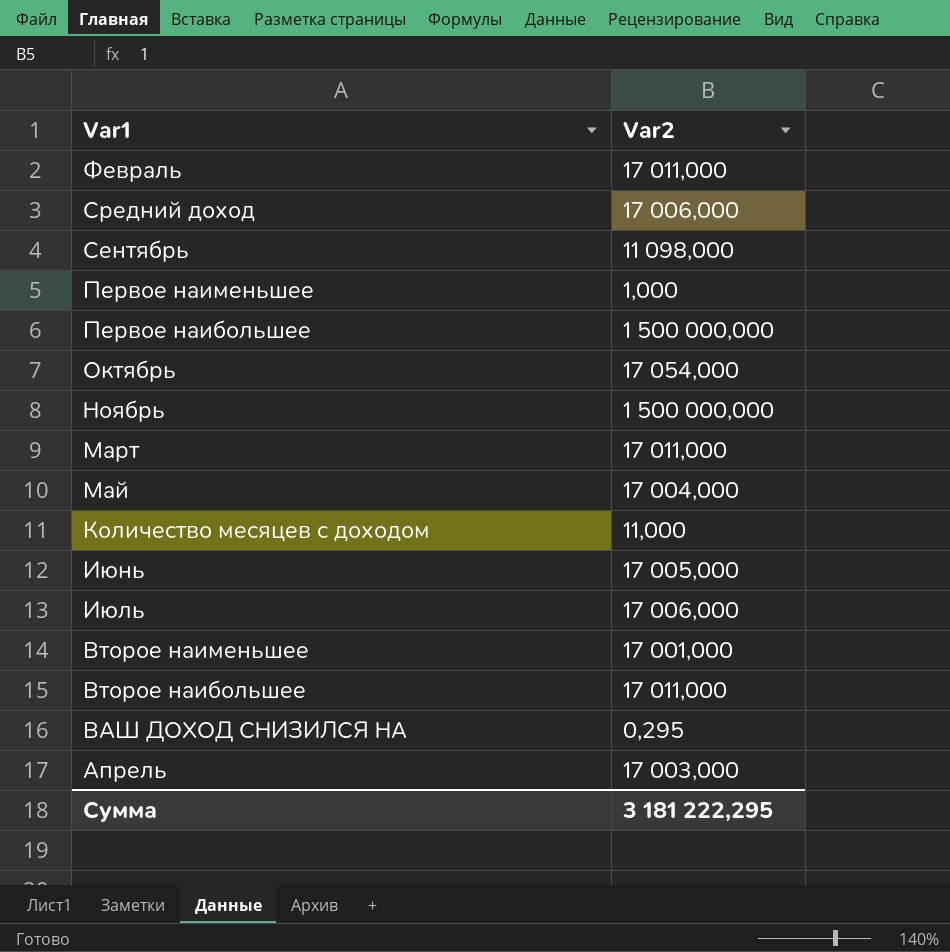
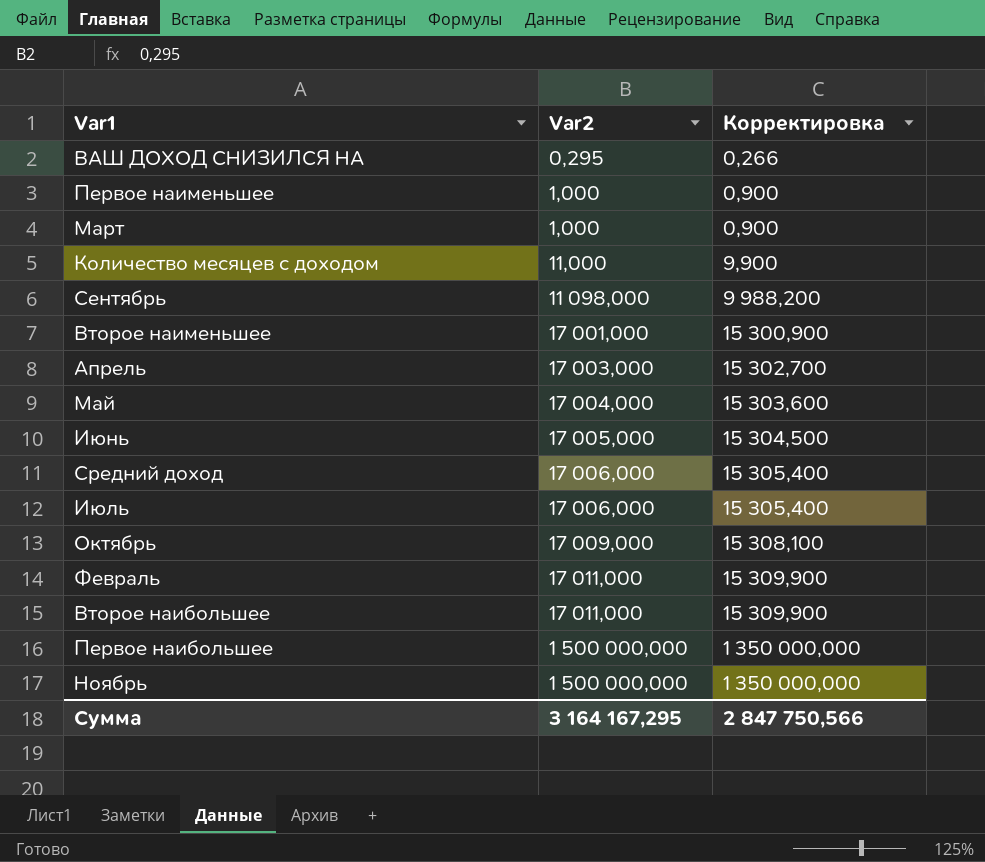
row order: Var1 descending -> Var2 ascending
column Корректировка | formula: none -> [Var2] * 0,9
Март | Var2: 17 011,000 -> 1,000
Октябрь | Var2: 17 054,000 -> 17 009,000
Сумма | Var2: 3 181 222,295 -> 3 164 167,295

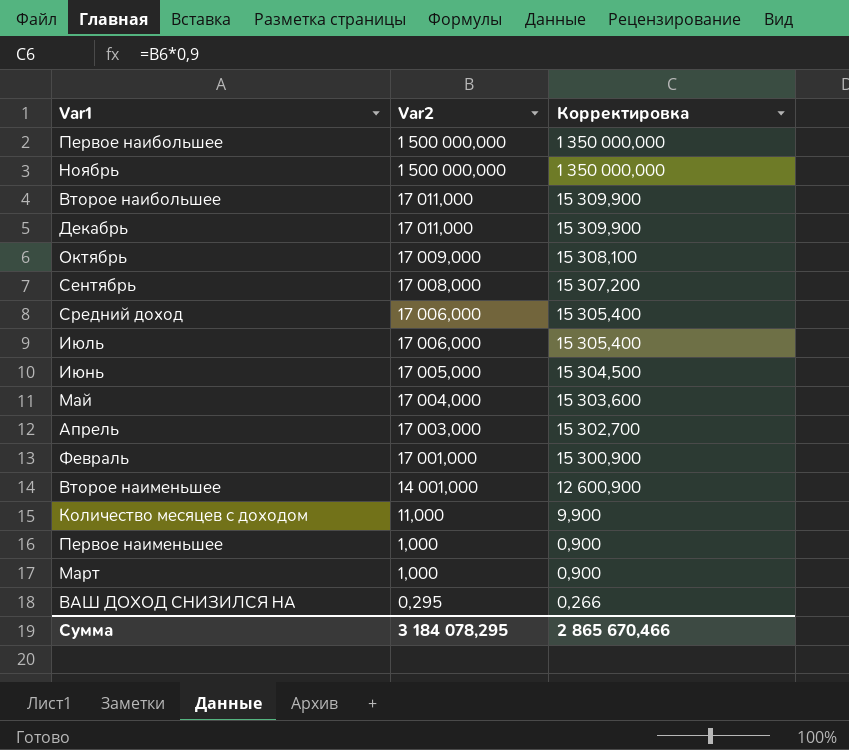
row order: Var2 ascending -> Var2 descending
row Декабрь: none -> 17 011,000 | 15 309,900
Сентябрь | Var2: 11 098,000 -> 17 008,000
Сентябрь | Корректировка: 9 988,200 -> 15 307,200
Февраль | Var2: 17 011,000 -> 17 001,000
Февраль | Корректировка: 15 309,900 -> 15 300,900
Второе наименьшее | Var2: 17 001,000 -> 14 001,000
Второе наименьшее | Корректировка: 15 300,900 -> 12 600,900
Сумма | Var2: 3 164 167,295 -> 3 184 078,295
Сумма | Корректировка: 2 847 750,566 -> 2 865 670,466

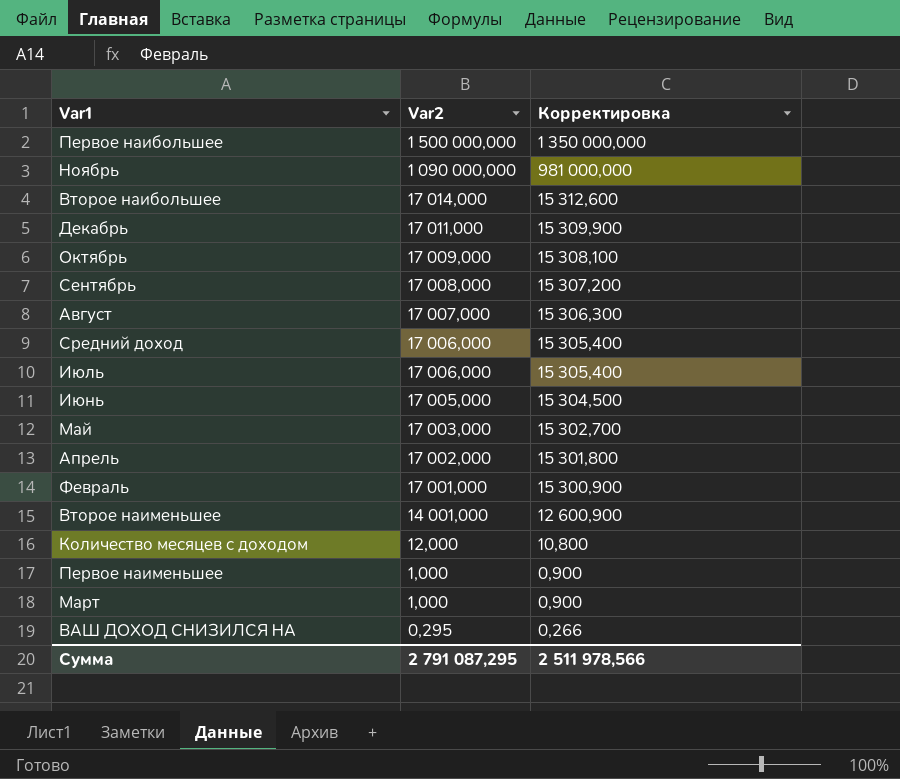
Ноябрь | Var2: 1 500 000,000 -> 1 090 000,000
Ноябрь | Корректировка: 1 350 000,000 -> 981 000,000
Второе наибольшее | Var2: 17 011,000 -> 17 014,000
Второе наибольшее | Корректировка: 15 309,900 -> 15 312,600
row Август: none -> 17 007,000 | 15 306,300
Май | Var2: 17 004,000 -> 17 003,000
Май | Корректировка: 15 303,600 -> 15 302,700
Апрель | Var2: 17 003,000 -> 17 002,000
Апрель | Корректировка: 15 302,700 -> 15 301,800
Количество месяцев с доходом | Var2: 11,000 -> 12,000
Количество месяцев с доходом | Корректировка: 9,900 -> 10,800
Сумма | Var2: 3 184 078,295 -> 2 791 087,295
Сумма | Корректировка: 2 865 670,466 -> 2 511 978,566

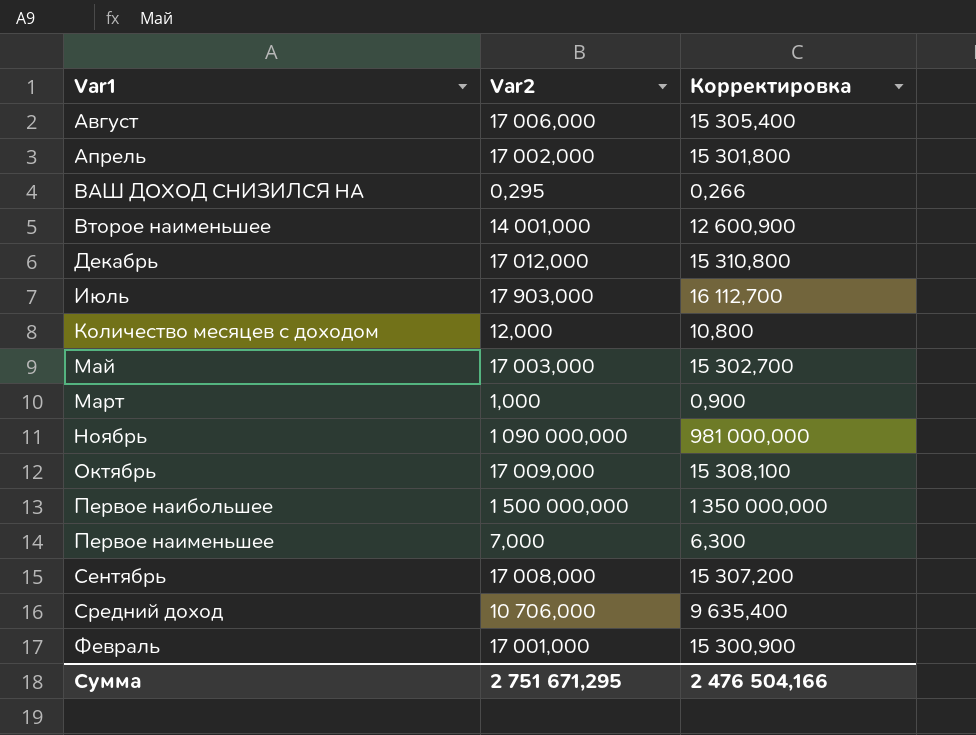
row order: Var2 descending -> Var1 ascending
row Второе наибольшее: 17 014,000 | 15 312,600 -> none
row Июнь: 17 005,000 | 15 304,500 -> none
Август | Var2: 17 007,000 -> 17 006,000
Август | Корректировка: 15 306,300 -> 15 305,400
Декабрь | Var2: 17 011,000 -> 17 012,000
Декабрь | Корректировка: 15 309,900 -> 15 310,800
Июль | Var2: 17 006,000 -> 17 903,000
Июль | Корректировка: 15 305,400 -> 16 112,700
Первое наименьшее | Var2: 1,000 -> 7,000
Первое наименьшее | Корректировка: 0,900 -> 6,300
Средний доход | Var2: 17 006,000 -> 10 706,000
Средний доход | Корректировка: 15 305,400 -> 9 635,400
Сумма | Var2: 2 791 087,295 -> 2 751 671,295
Сумма | Корректировка: 2 511 978,566 -> 2 476 504,166

